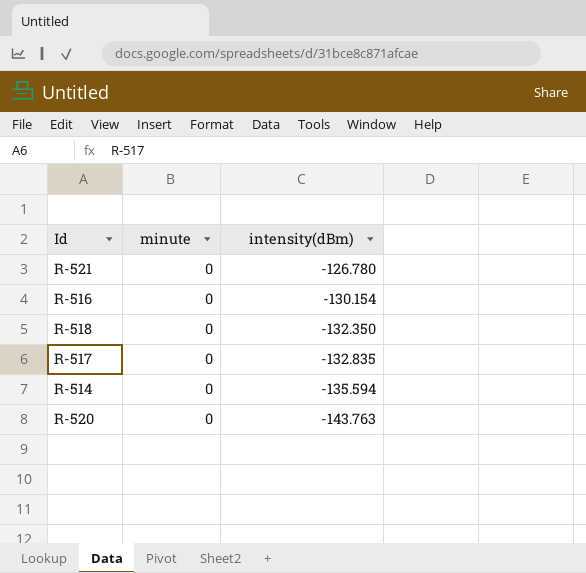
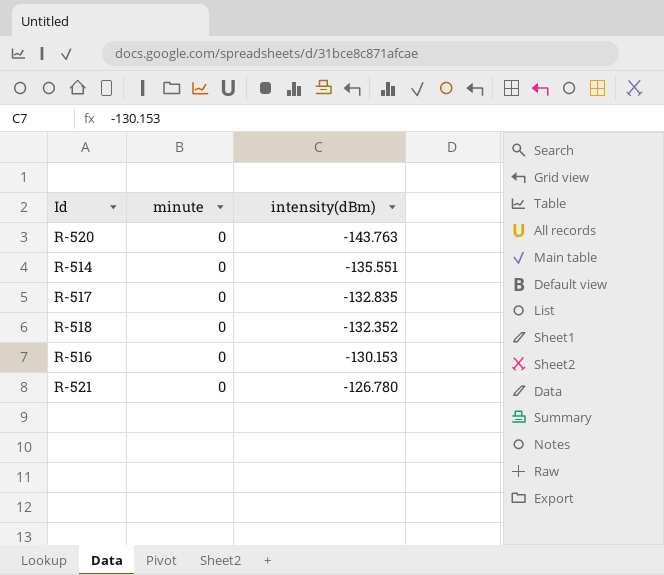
row order: intensity(dBm) descending -> intensity(dBm) ascending
R-514 | intensity(dBm): -135.594 -> -135.551
R-518 | intensity(dBm): -132.350 -> -132.352
R-516 | intensity(dBm): -130.154 -> -130.153

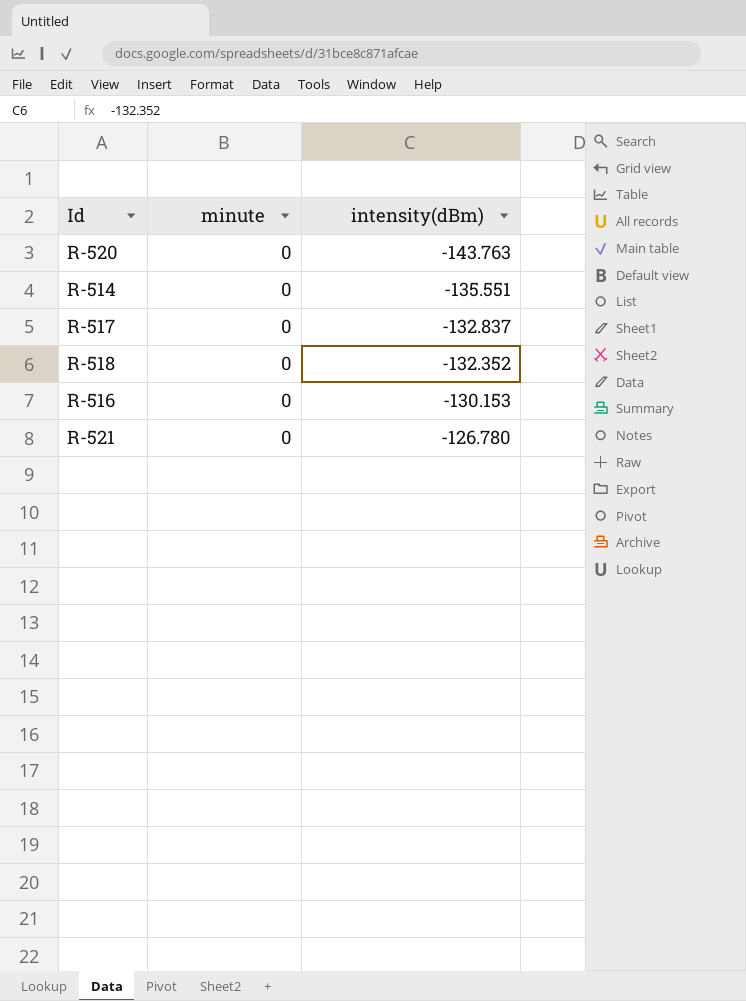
R-517 | intensity(dBm): -132.835 -> -132.837

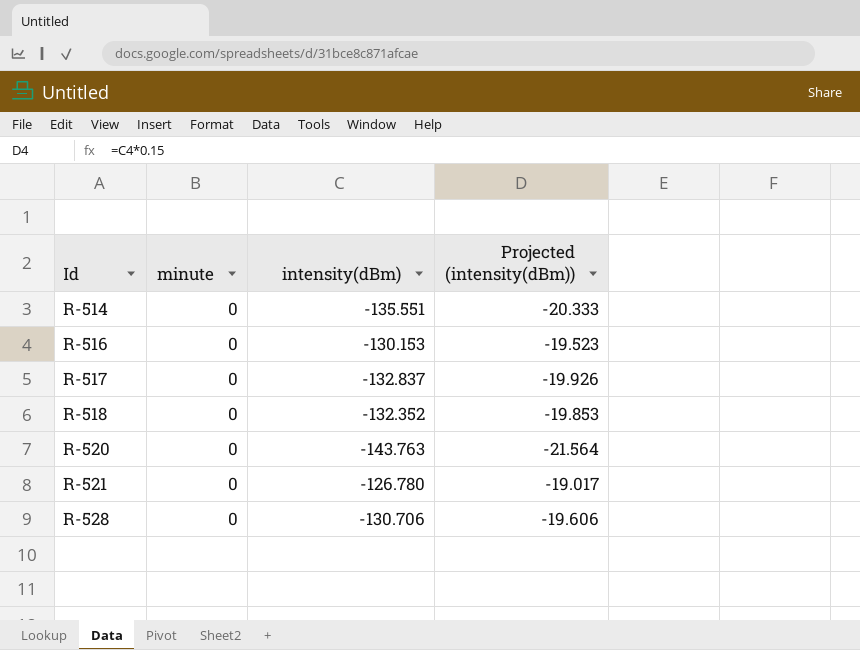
row order: intensity(dBm) ascending -> Id ascending
column Projected (intensity(dBm)) | formula: none -> [intensity(dBm)] * 0.15
row R-528: none -> 0 | -130.706 | -19.606

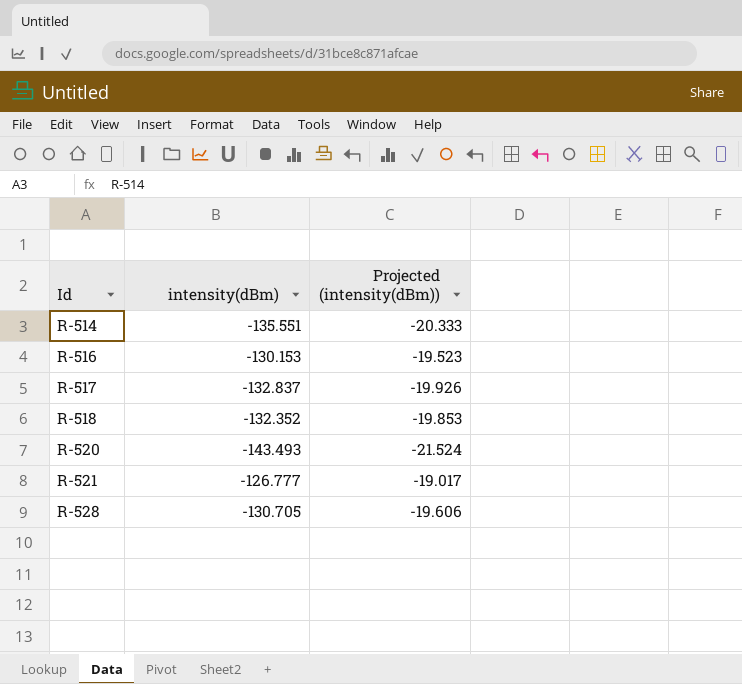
column minute | position: 2 -> none
R-520 | intensity(dBm): -143.763 -> -143.493
R-520 | Projected (intensity(dBm)): -21.564 -> -21.524
R-521 | intensity(dBm): -126.780 -> -126.777
R-528 | intensity(dBm): -130.706 -> -130.705

